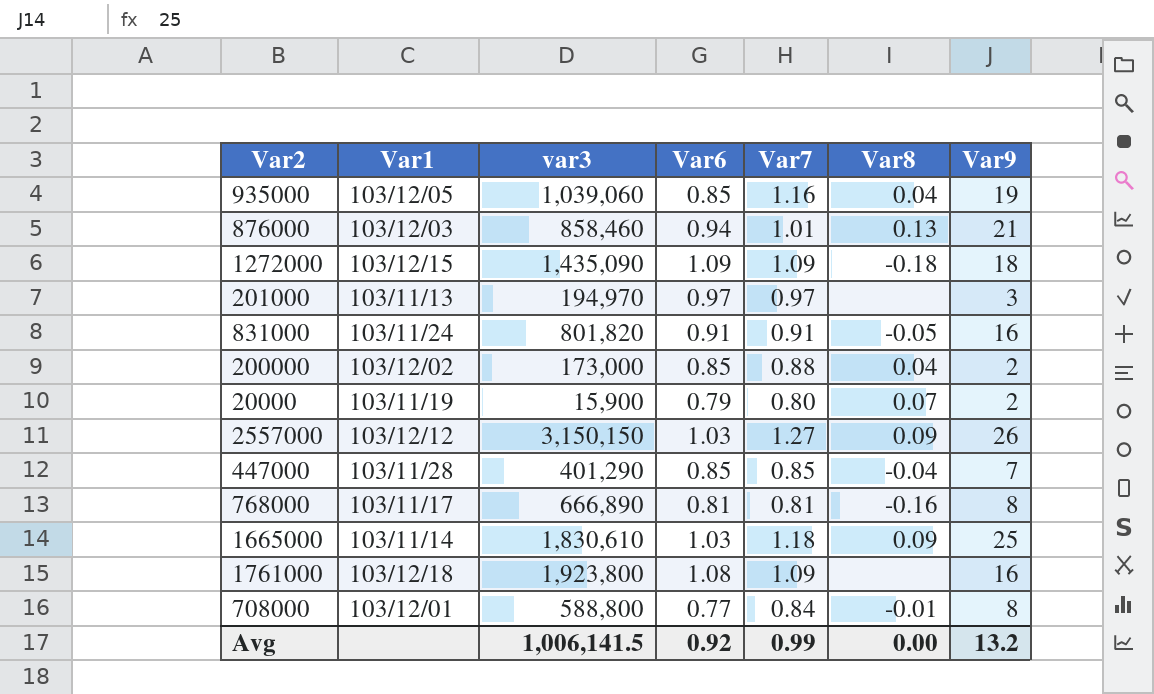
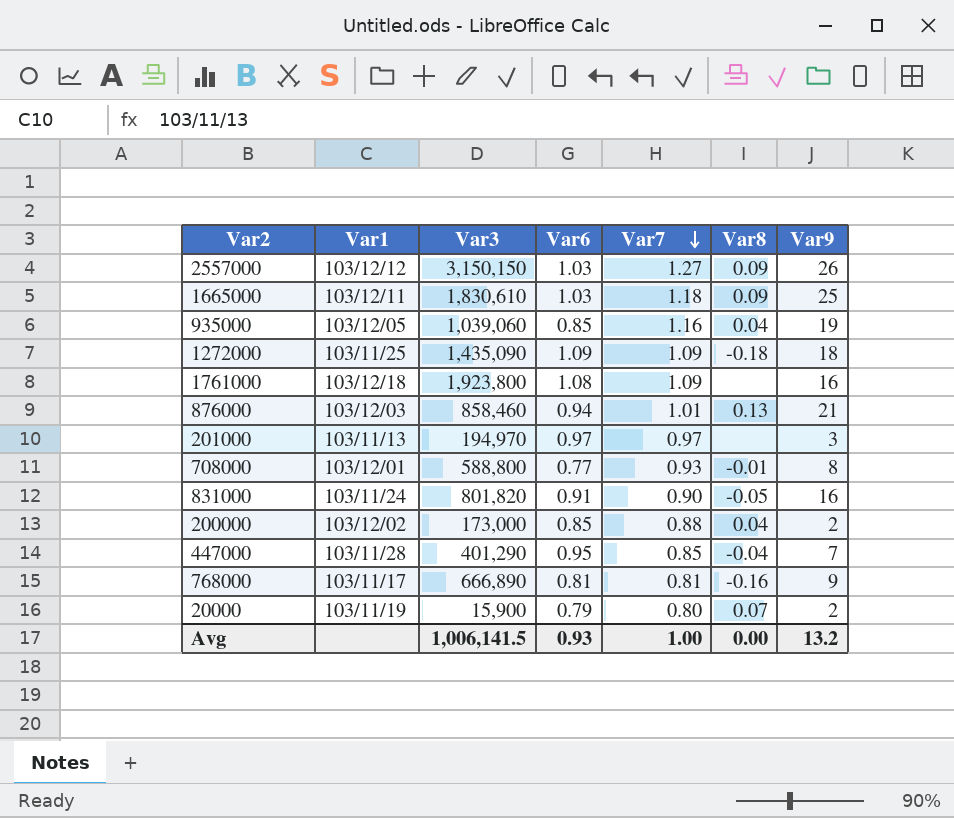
row order: none -> Var7 descending
column name: var3 -> Var3
1665000 | Var1: 103/11/14 -> 103/12/11
1272000 | Var1: 103/12/15 -> 103/11/25
708000 | Var7: 0.84 -> 0.93
831000 | Var7: 0.91 -> 0.90
447000 | Var6: 0.85 -> 0.95
768000 | Var9: 8 -> 9
Avg | Var6: 0.92 -> 0.93
Avg | Var7: 0.99 -> 1.00

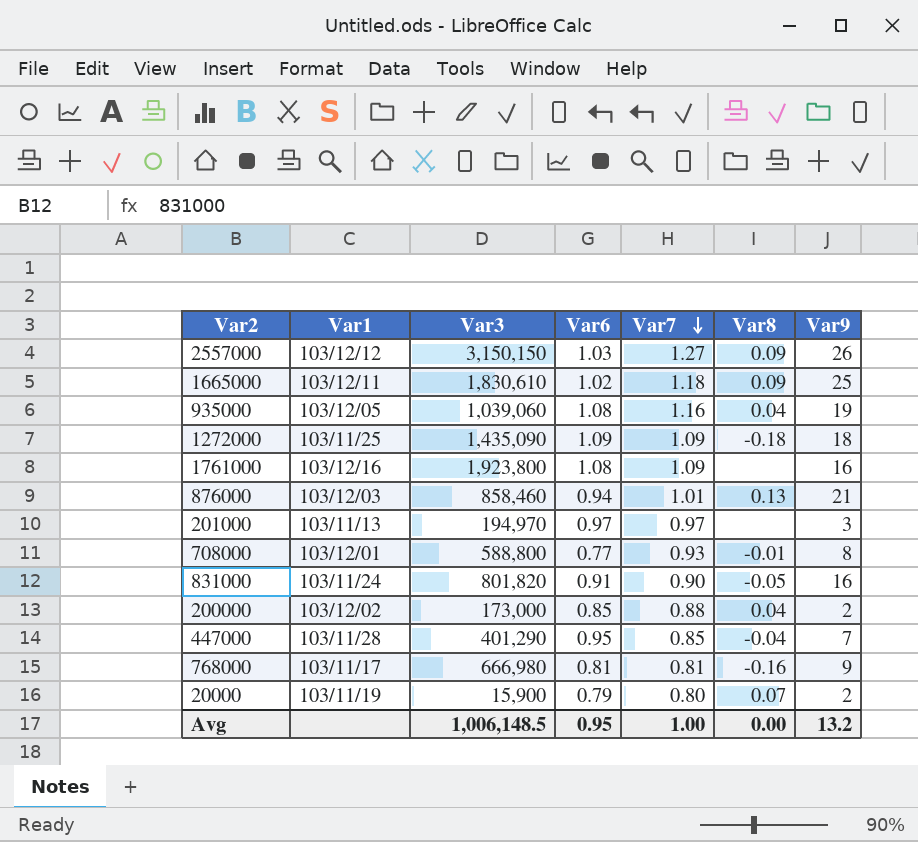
1665000 | Var6: 1.03 -> 1.02
935000 | Var6: 0.85 -> 1.08
1761000 | Var1: 103/12/18 -> 103/12/16
768000 | Var3: 666,890 -> 666,980
Avg | Var3: 1,006,141.5 -> 1,006,148.5
Avg | Var6: 0.93 -> 0.95

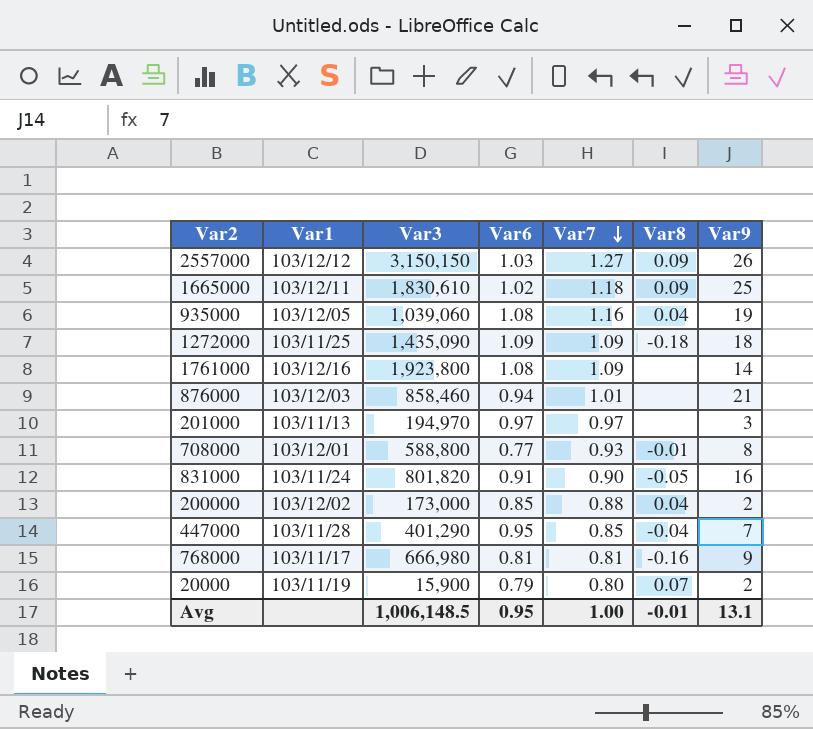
1761000 | Var9: 16 -> 14
876000 | Var8: 0.13 -> none
Avg | Var8: 0.00 -> -0.01
Avg | Var9: 13.2 -> 13.1

